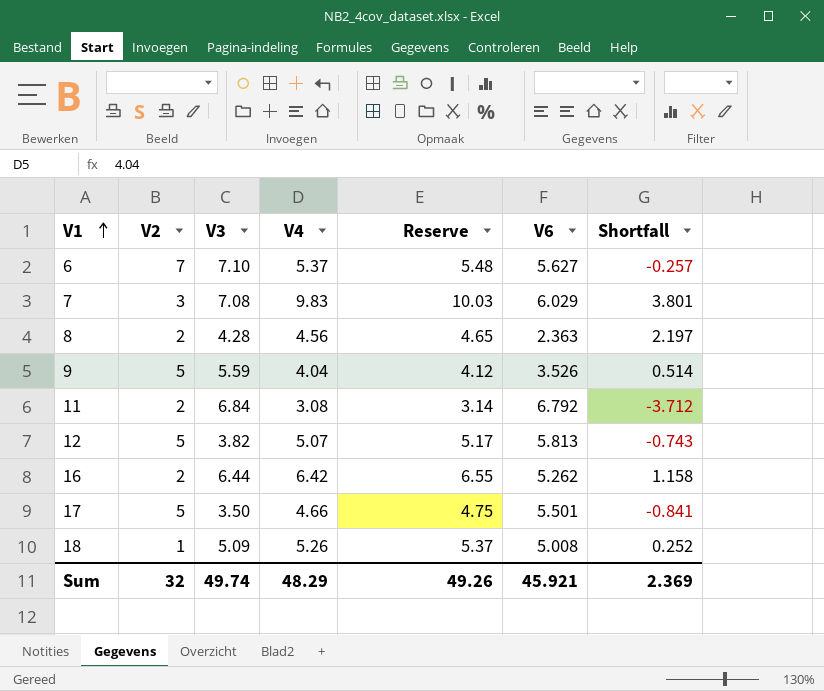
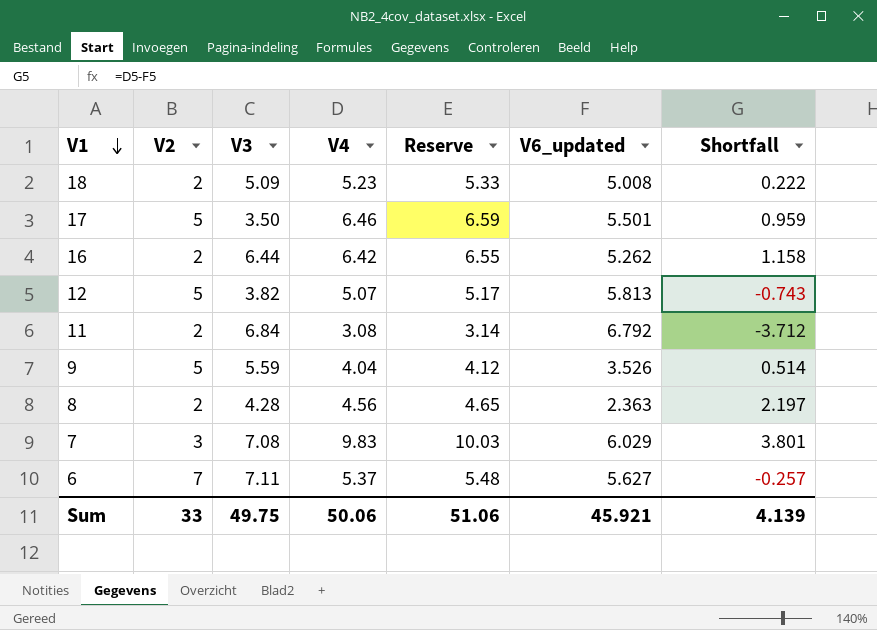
row order: V1 ascending -> V1 descending
column name: V6 -> V6_updated
18 | V2: 1 -> 2
18 | V4: 5.26 -> 5.23
18 | Reserve: 5.37 -> 5.33
18 | Shortfall: 0.252 -> 0.222
17 | V4: 4.66 -> 6.46
17 | Reserve: 4.75 -> 6.59
17 | Shortfall: -0.841 -> 0.959
6 | V3: 7.10 -> 7.11
Sum | V2: 32 -> 33
Sum | V3: 49.74 -> 49.75
Sum | V4: 48.29 -> 50.06
Sum | Reserve: 49.26 -> 51.06
Sum | Shortfall: 2.369 -> 4.139

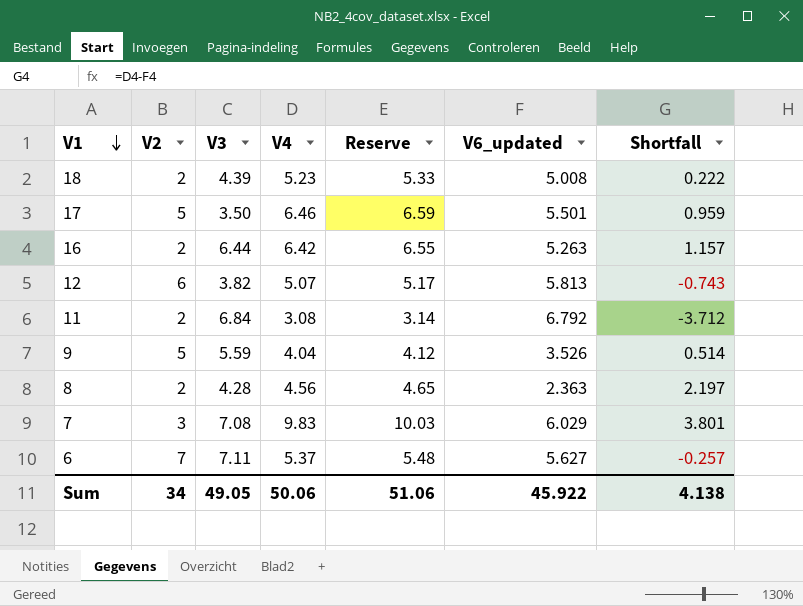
18 | V3: 5.09 -> 4.39
16 | V6_updated: 5.262 -> 5.263
16 | Shortfall: 1.158 -> 1.157
12 | V2: 5 -> 6
Sum | V2: 33 -> 34
Sum | V3: 49.75 -> 49.05
Sum | V6_updated: 45.921 -> 45.922
Sum | Shortfall: 4.139 -> 4.138

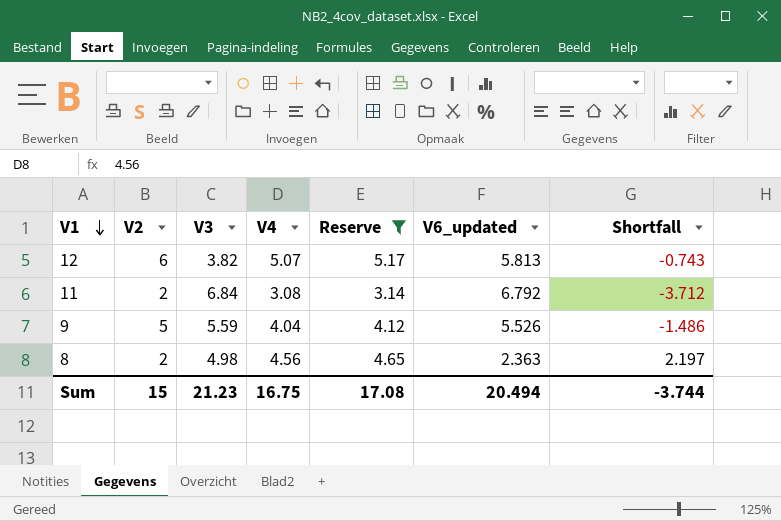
filter: none -> Reserve <= 5.17
9 | V6_updated: 3.526 -> 5.526
9 | Shortfall: 0.514 -> -1.486
8 | V3: 4.28 -> 4.98
Sum | V2: 34 -> 15
Sum | V3: 49.05 -> 21.23
Sum | V4: 50.06 -> 16.75
Sum | Reserve: 51.06 -> 17.08
Sum | V6_updated: 45.922 -> 20.494
Sum | Shortfall: 4.138 -> -3.744

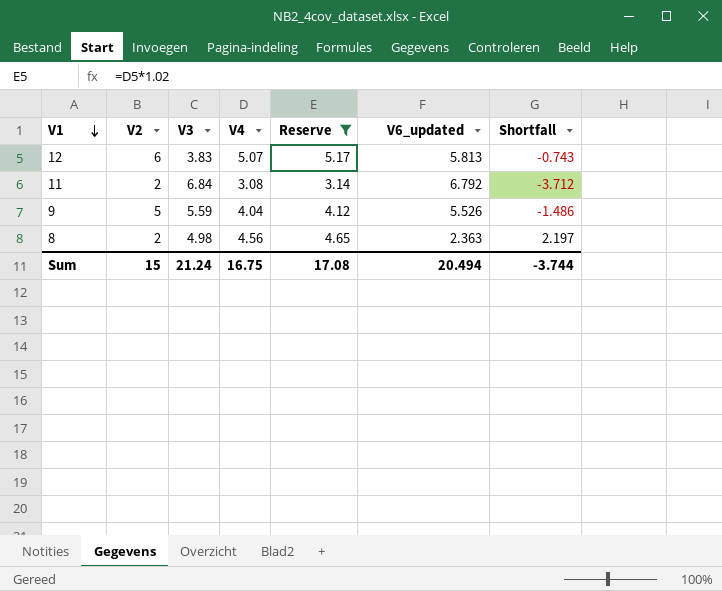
12 | V3: 3.82 -> 3.83
Sum | V3: 21.23 -> 21.24

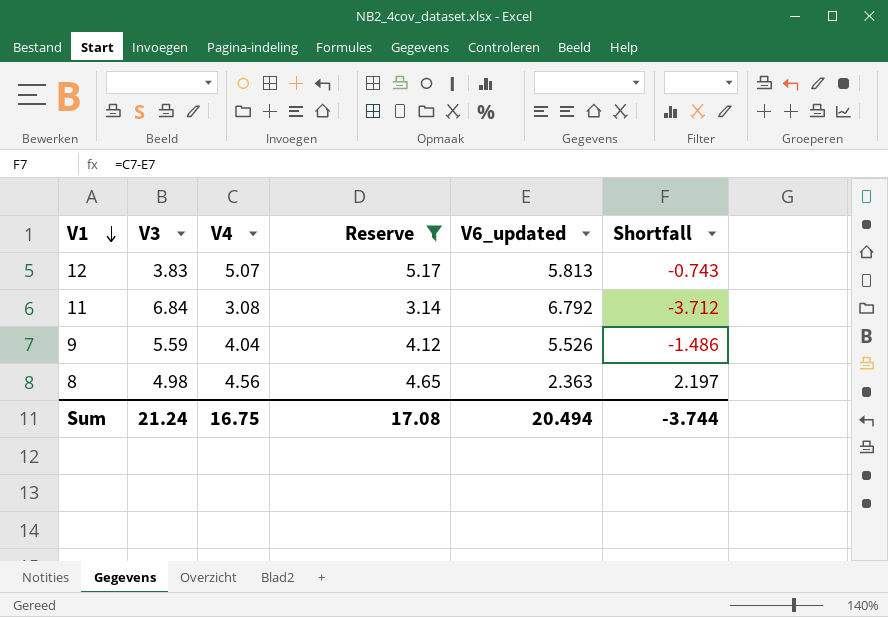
column V2 | position: 2 -> none

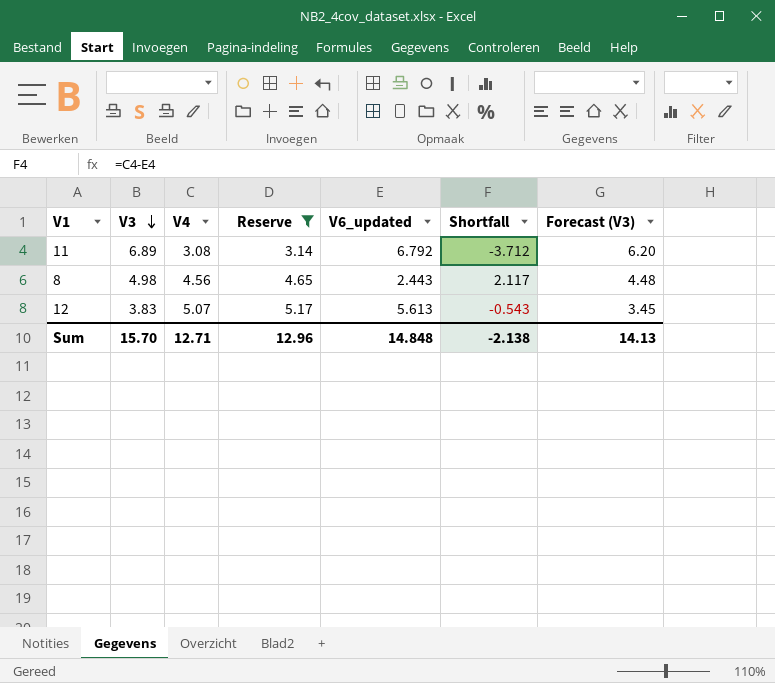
row order: V1 descending -> V3 descending
column Forecast (V3) | formula: none -> [V3] * 0.9
row 9: 5.59 | 4.04 | 4.12 | 5.526 | -1.486 -> none
11 | V3: 6.84 -> 6.89
8 | V6_updated: 2.363 -> 2.443
8 | Shortfall: 2.197 -> 2.117
12 | V6_updated: 5.813 -> 5.613
12 | Shortfall: -0.743 -> -0.543
Sum | V3: 21.24 -> 15.70
Sum | V4: 16.75 -> 12.71
Sum | Reserve: 17.08 -> 12.96
Sum | V6_updated: 20.494 -> 14.848
Sum | Shortfall: -3.744 -> -2.138

